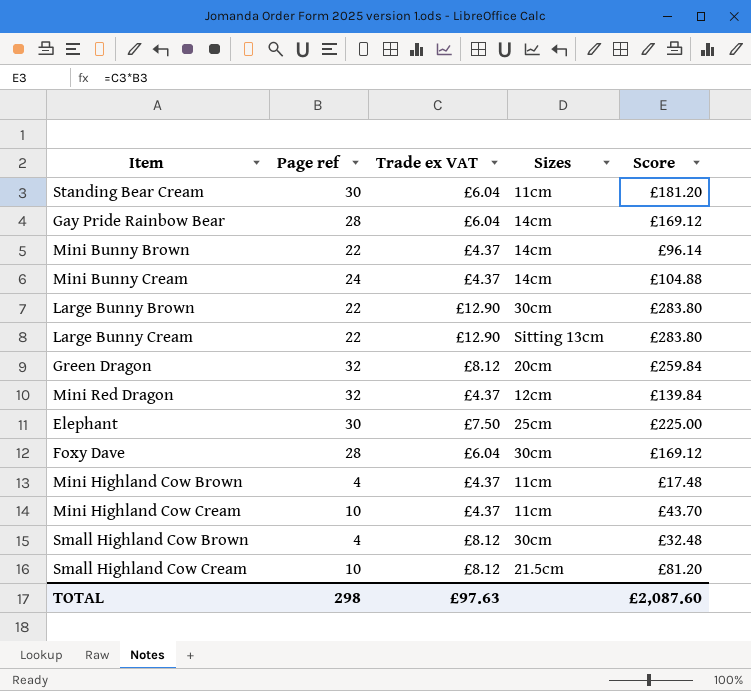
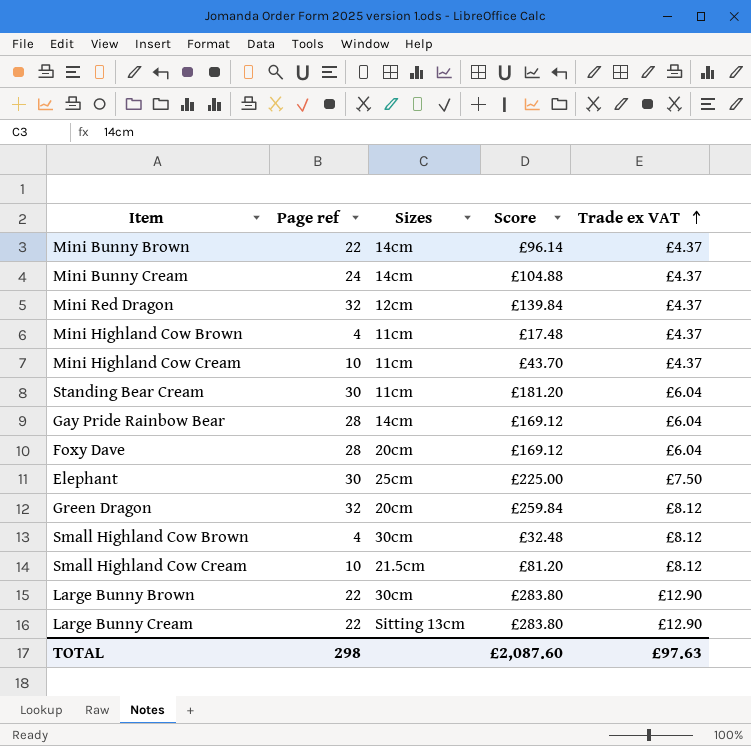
row order: none -> Trade ex VAT ascending
column Trade ex VAT | position: 3 -> 5
Foxy Dave | Sizes: 30cm -> 20cm

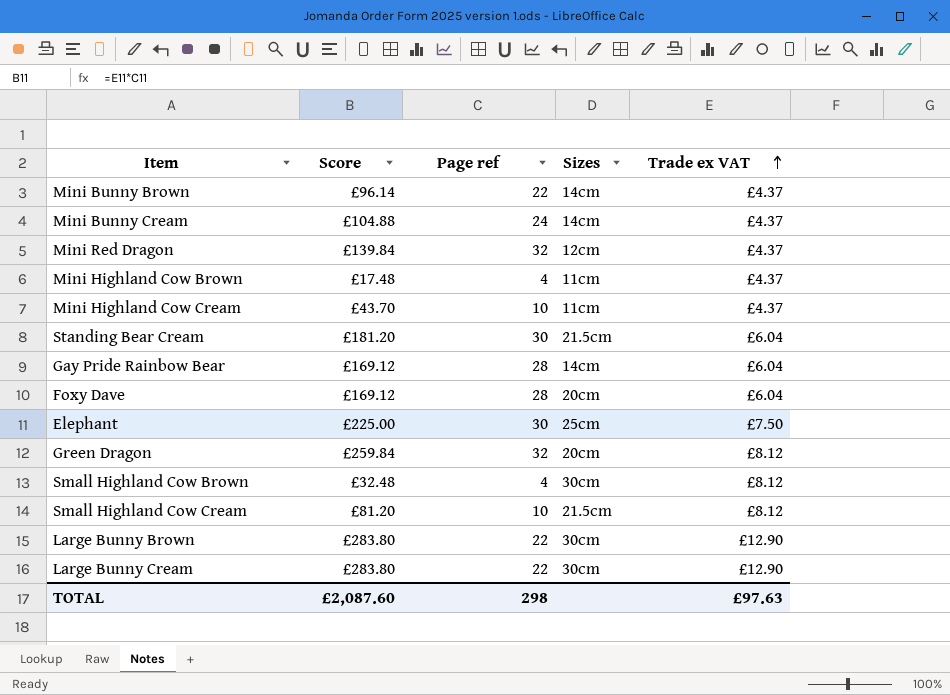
column Score | position: 4 -> 2
Standing Bear Cream | Sizes: 11cm -> 21.5cm
Large Bunny Cream | Sizes: Sitting 13cm -> 30cm

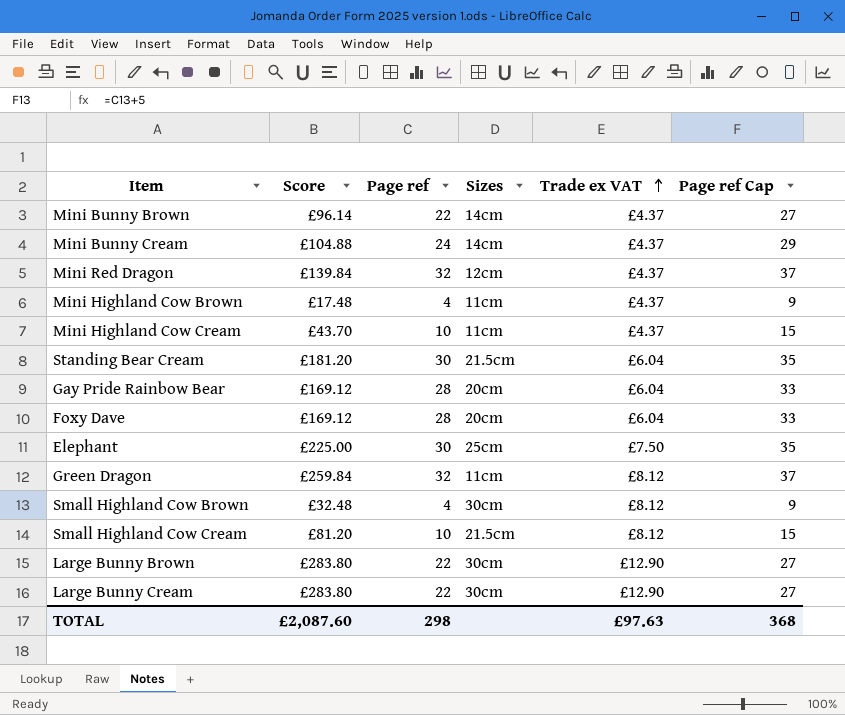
column Page ref Cap | formula: none -> [Page ref] + 5
Gay Pride Rainbow Bear | Sizes: 14cm -> 20cm
Green Dragon | Sizes: 20cm -> 11cm

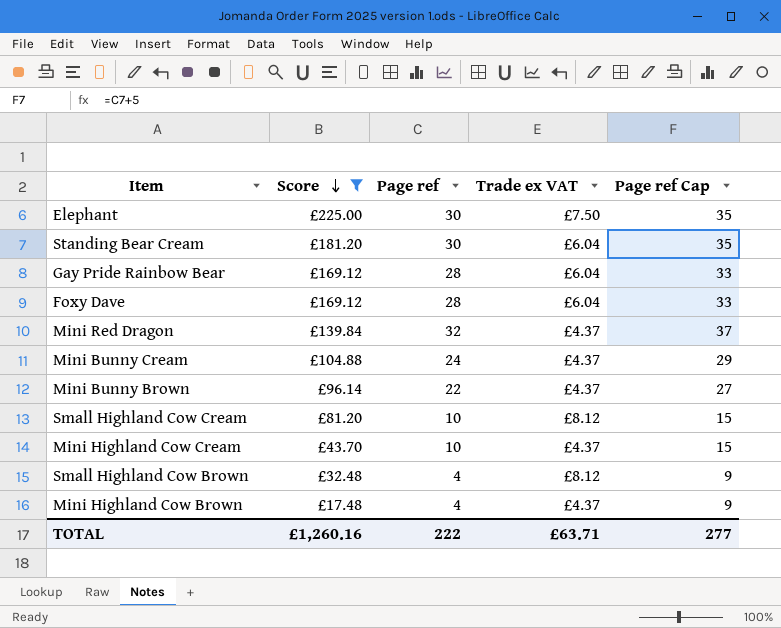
filter: none -> Score <= £225.00
row order: Trade ex VAT ascending -> Score descending
column Sizes | position: 4 -> none
TOTAL | Score: £2,087.60 -> £1,260.16
TOTAL | Page ref: 298 -> 222
TOTAL | Trade ex VAT: £97.63 -> £63.71
TOTAL | Page ref Cap: 368 -> 277

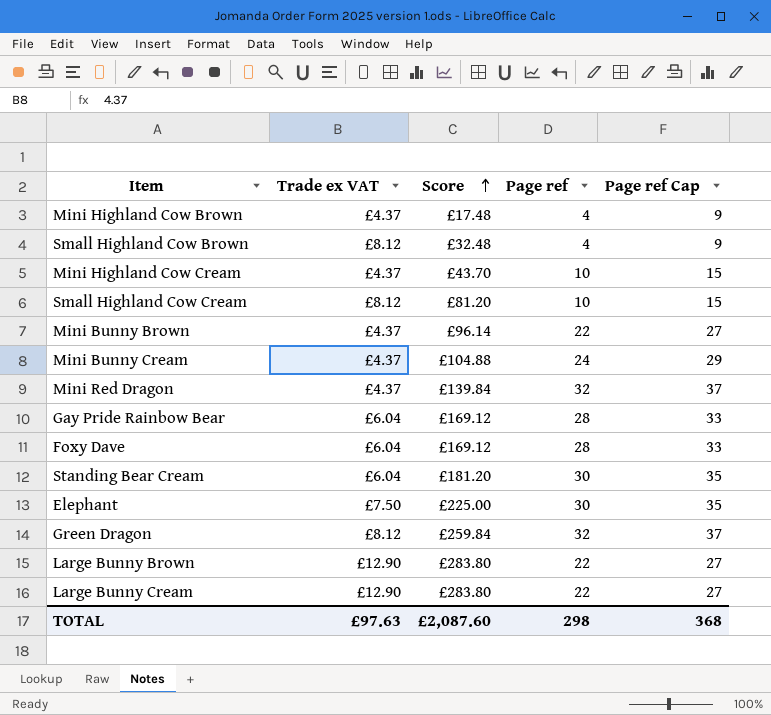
filter: Score <= £225.00 -> none
row order: Score descending -> Score ascending
column Trade ex VAT | position: 4 -> 2
TOTAL | Trade ex VAT: £63.71 -> £97.63
TOTAL | Score: £1,260.16 -> £2,087.60
TOTAL | Page ref: 222 -> 298
TOTAL | Page ref Cap: 277 -> 368

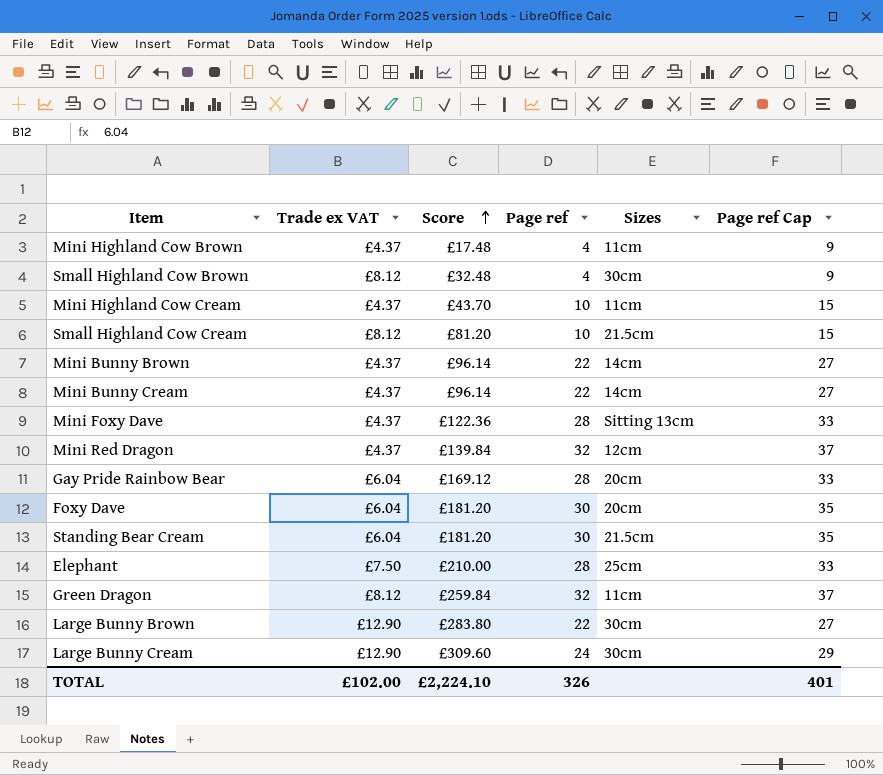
column Sizes | position: none -> 5
Mini Bunny Cream | Score: £104.88 -> £96.14
Mini Bunny Cream | Page ref: 24 -> 22
Mini Bunny Cream | Page ref Cap: 29 -> 27
row Mini Foxy Dave: none -> £4.37 | £122.36 | 28 | Sitting 13cm | 33
Foxy Dave | Score: £169.12 -> £181.20
Foxy Dave | Page ref: 28 -> 30
Foxy Dave | Page ref Cap: 33 -> 35
Elephant | Score: £225.00 -> £210.00
Elephant | Page ref: 30 -> 28
Elephant | Page ref Cap: 35 -> 33
Large Bunny Cream | Score: £283.80 -> £309.60
Large Bunny Cream | Page ref: 22 -> 24
Large Bunny Cream | Page ref Cap: 27 -> 29
TOTAL | Trade ex VAT: £97.63 -> £102.00
TOTAL | Score: £2,087.60 -> £2,224.10
TOTAL | Page ref: 298 -> 326
TOTAL | Page ref Cap: 368 -> 401

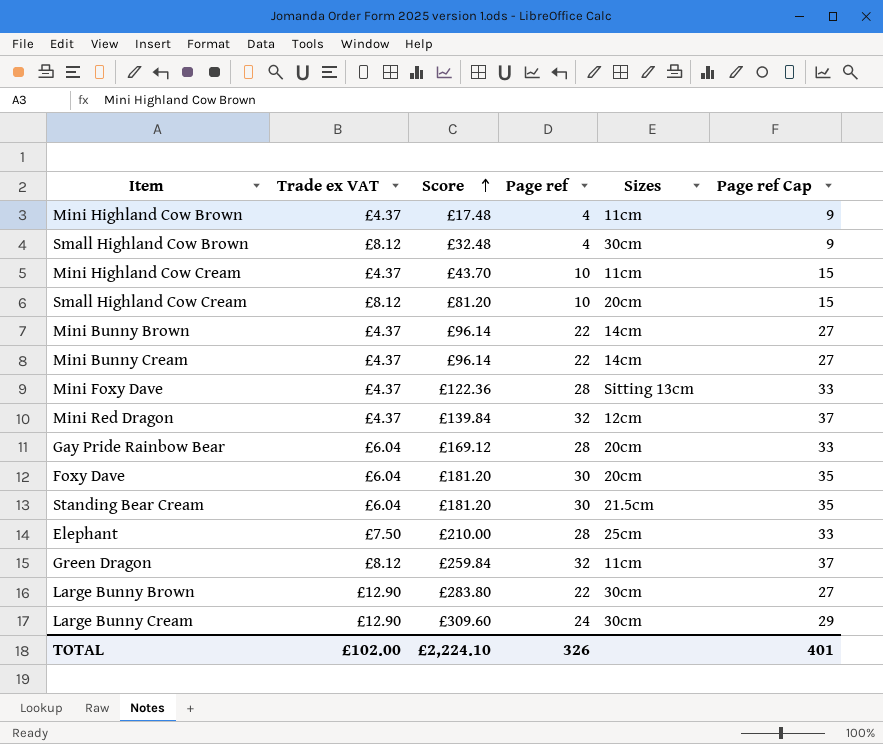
Small Highland Cow Cream | Sizes: 21.5cm -> 20cm

